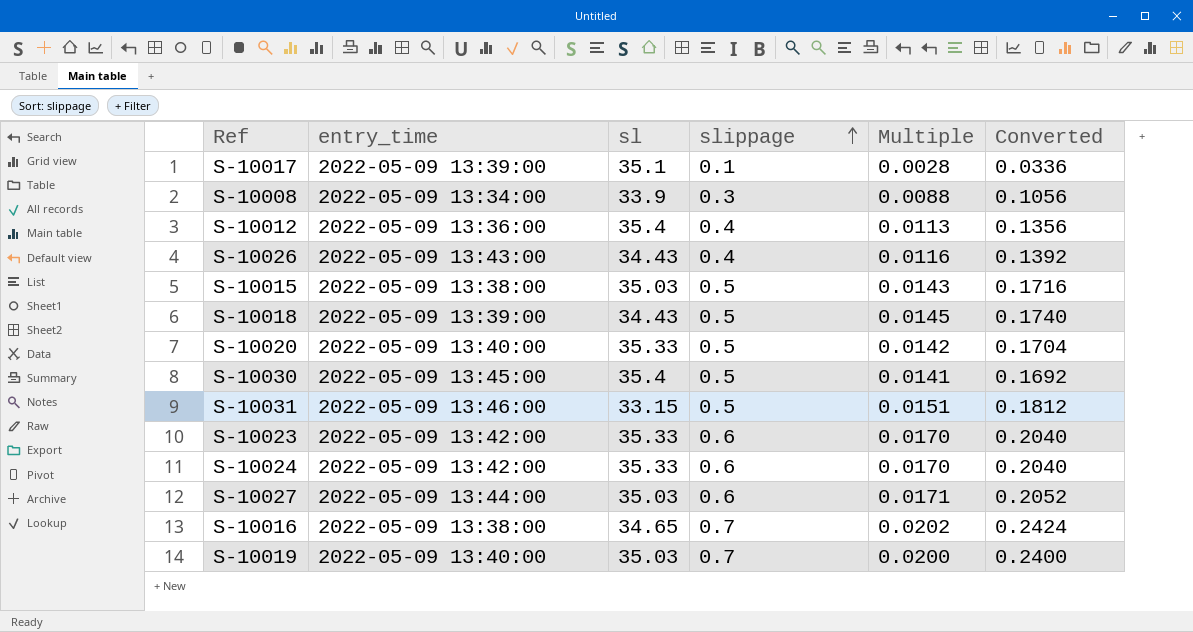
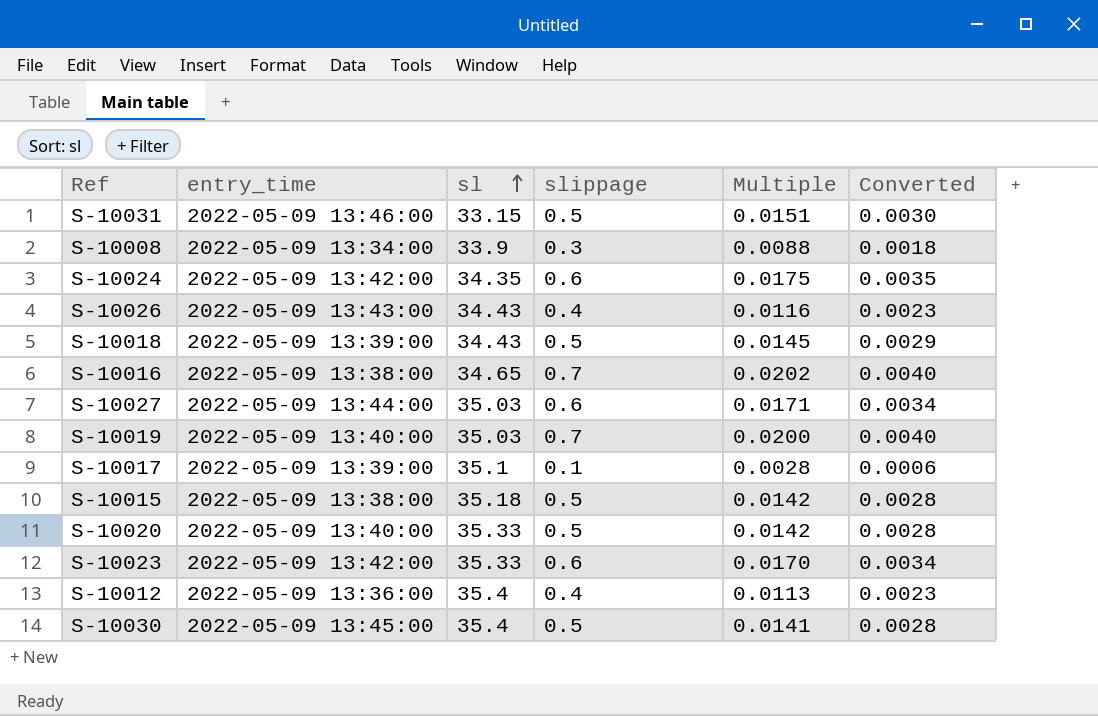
row order: slippage ascending -> sl ascending
column Converted | formula: [Multiple] * 12 -> [Multiple] * 0.2
S-10024 | sl: 35.33 -> 34.35
S-10024 | Multiple: 0.0170 -> 0.0175
S-10015 | sl: 35.03 -> 35.18
S-10015 | Multiple: 0.0143 -> 0.0142

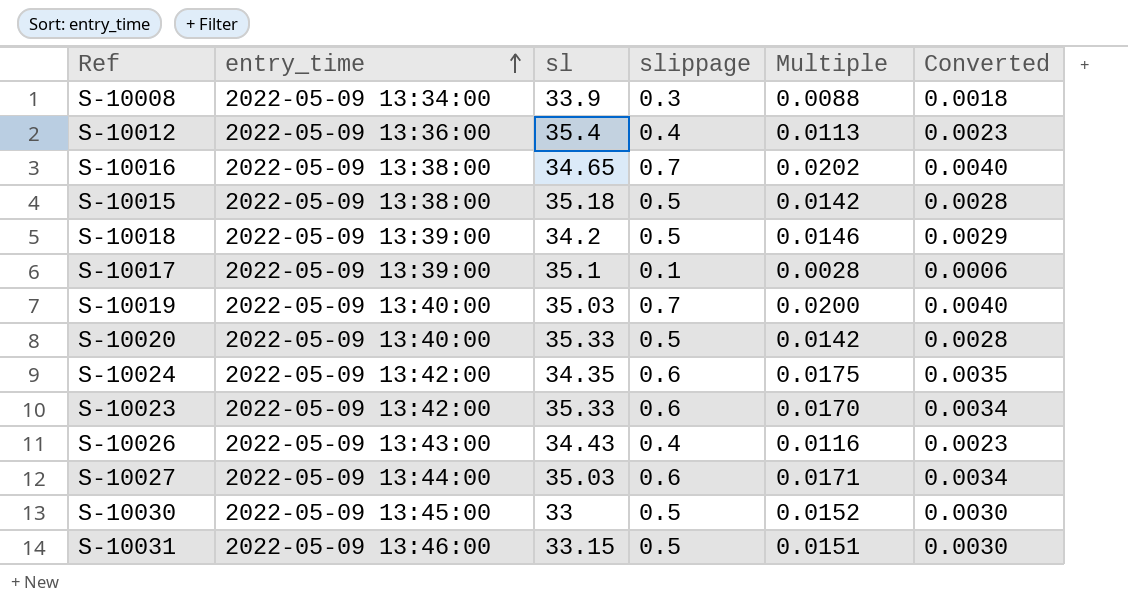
row order: sl ascending -> entry_time ascending
S-10018 | sl: 34.43 -> 34.2
S-10018 | Multiple: 0.0145 -> 0.0146
S-10030 | sl: 35.4 -> 33
S-10030 | Multiple: 0.0141 -> 0.0152
S-10030 | Converted: 0.0028 -> 0.0030

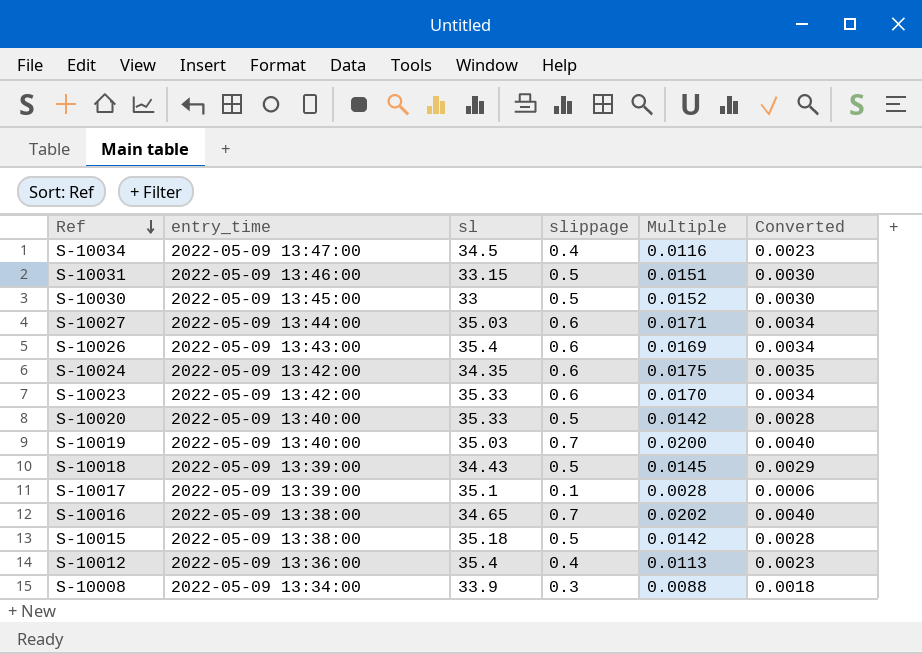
row order: entry_time ascending -> Ref descending
row S-10034: none -> 2022-05-09 13:47:00 | 34.5 | 0.4 | 0.0116 | 0.0023
S-10026 | sl: 34.43 -> 35.4
S-10026 | slippage: 0.4 -> 0.6
S-10026 | Multiple: 0.0116 -> 0.0169
S-10026 | Converted: 0.0023 -> 0.0034
S-10018 | sl: 34.2 -> 34.43
S-10018 | Multiple: 0.0146 -> 0.0145

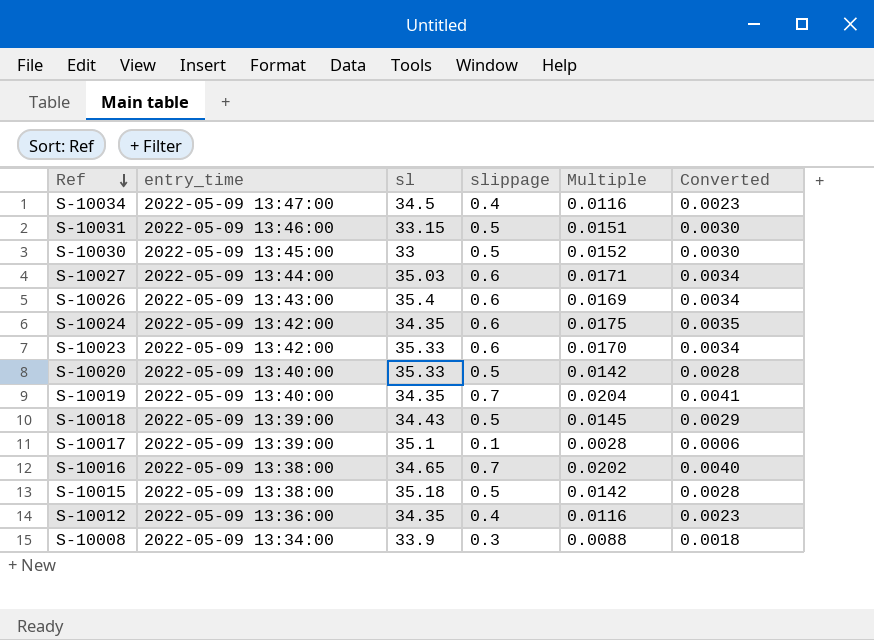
S-10019 | sl: 35.03 -> 34.35
S-10019 | Multiple: 0.0200 -> 0.0204
S-10019 | Converted: 0.0040 -> 0.0041
S-10012 | sl: 35.4 -> 34.35
S-10012 | Multiple: 0.0113 -> 0.0116

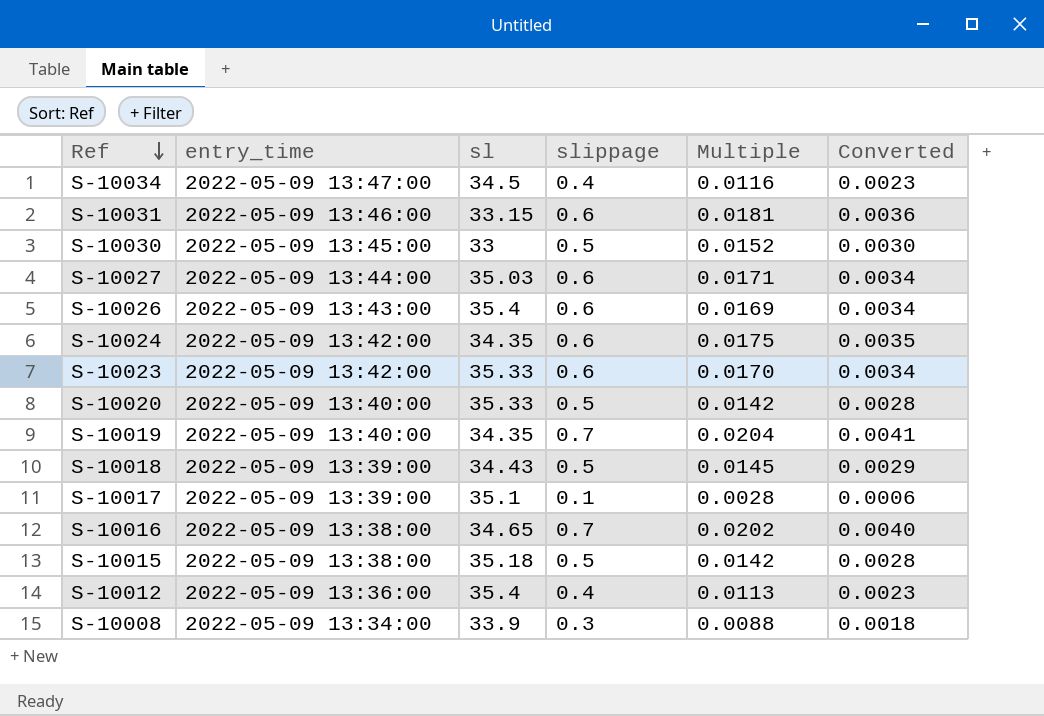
S-10031 | slippage: 0.5 -> 0.6
S-10031 | Multiple: 0.0151 -> 0.0181
S-10031 | Converted: 0.0030 -> 0.0036
S-10012 | sl: 34.35 -> 35.4
S-10012 | Multiple: 0.0116 -> 0.0113

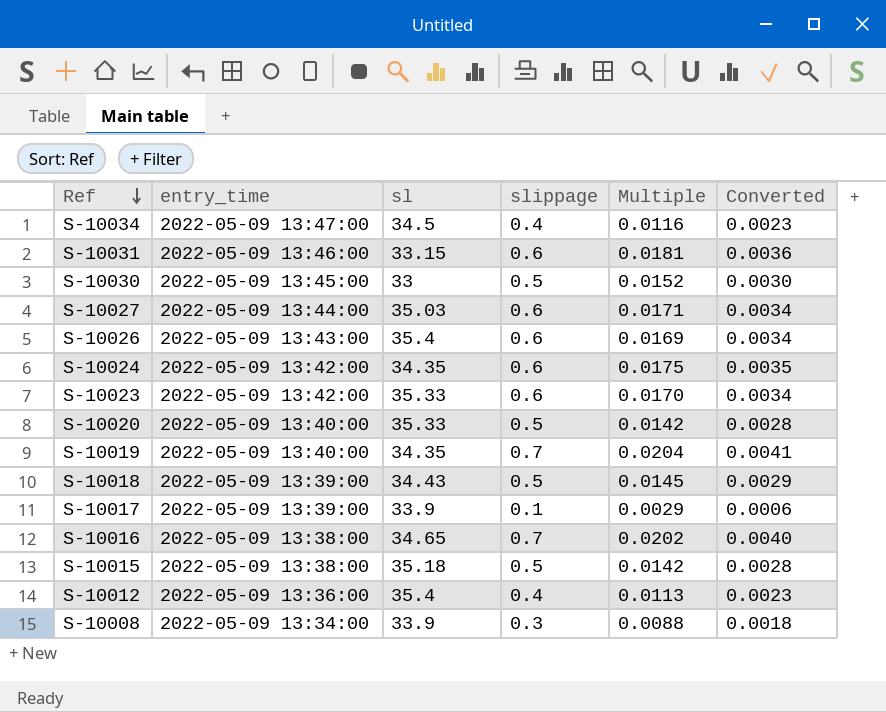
S-10017 | sl: 35.1 -> 33.9
S-10017 | Multiple: 0.0028 -> 0.0029

